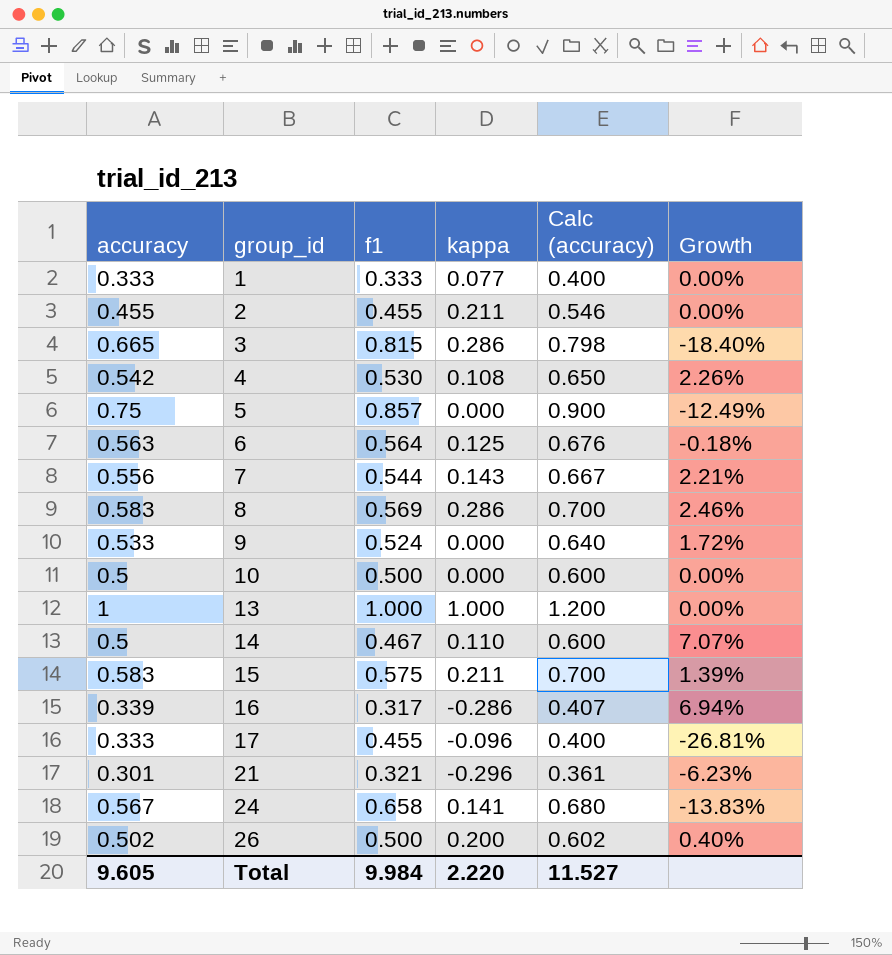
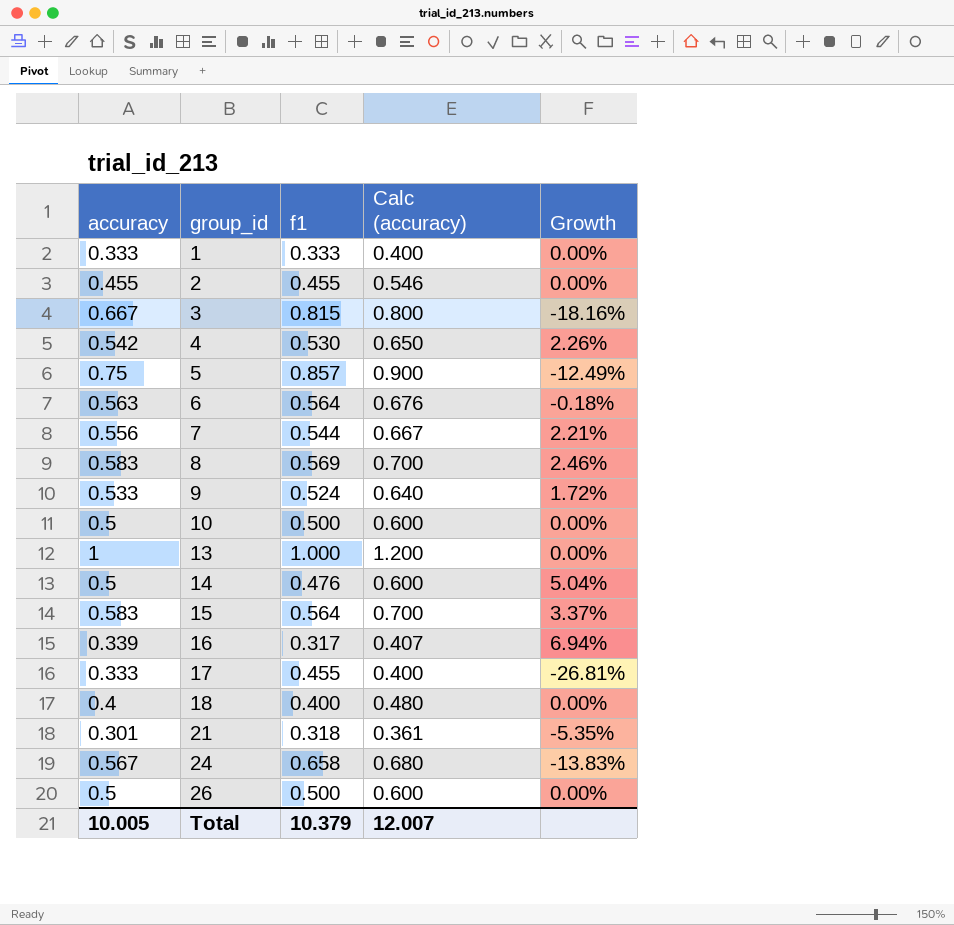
column kappa | position: 4 -> none
3 | accuracy: 0.665 -> 0.667
3 | Calc (accuracy): 0.798 -> 0.800
3 | Growth: -18.40% -> -18.16%
14 | f1: 0.467 -> 0.476
14 | Growth: 7.07% -> 5.04%
15 | f1: 0.575 -> 0.564
15 | Growth: 1.39% -> 3.37%
row 18: none -> 0.4 | 0.400 | 0.480 | 0.00%
21 | f1: 0.321 -> 0.318
21 | Growth: -6.23% -> -5.35%
26 | accuracy: 0.502 -> 0.5
26 | Calc (accuracy): 0.602 -> 0.600
26 | Growth: 0.40% -> 0.00%
Total | accuracy: 9.605 -> 10.005
Total | f1: 9.984 -> 10.379
Total | Calc (accuracy): 11.527 -> 12.007

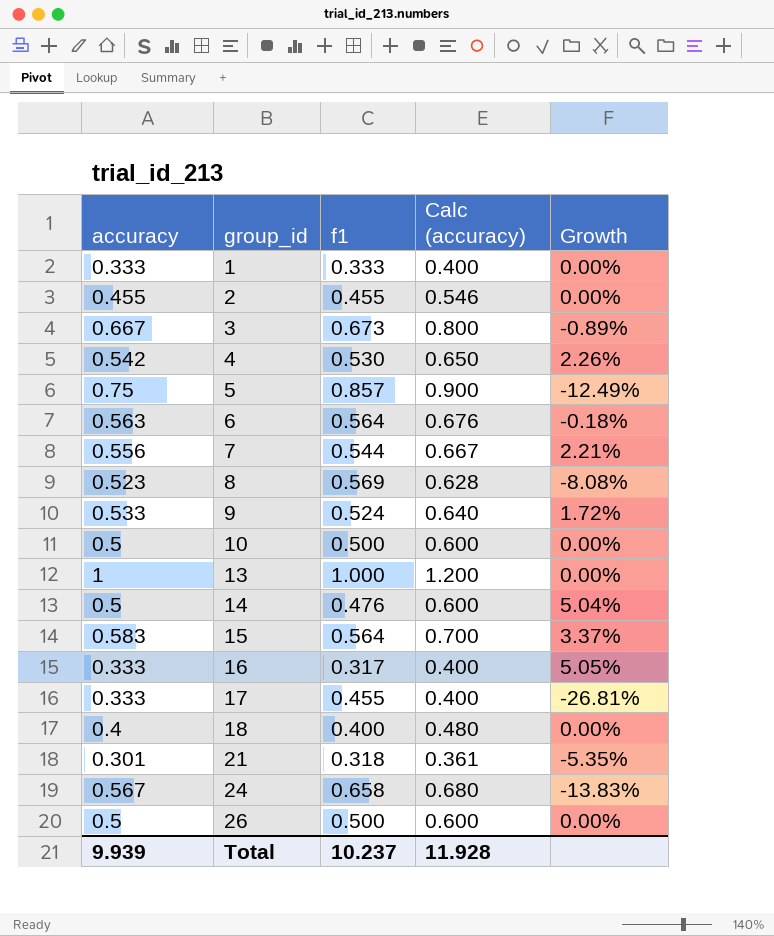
3 | f1: 0.815 -> 0.673
3 | Growth: -18.16% -> -0.89%
8 | accuracy: 0.583 -> 0.523
8 | Calc (accuracy): 0.700 -> 0.628
8 | Growth: 2.46% -> -8.08%
16 | accuracy: 0.339 -> 0.333
16 | Calc (accuracy): 0.407 -> 0.400
16 | Growth: 6.94% -> 5.05%
Total | accuracy: 10.005 -> 9.939
Total | f1: 10.379 -> 10.237
Total | Calc (accuracy): 12.007 -> 11.928

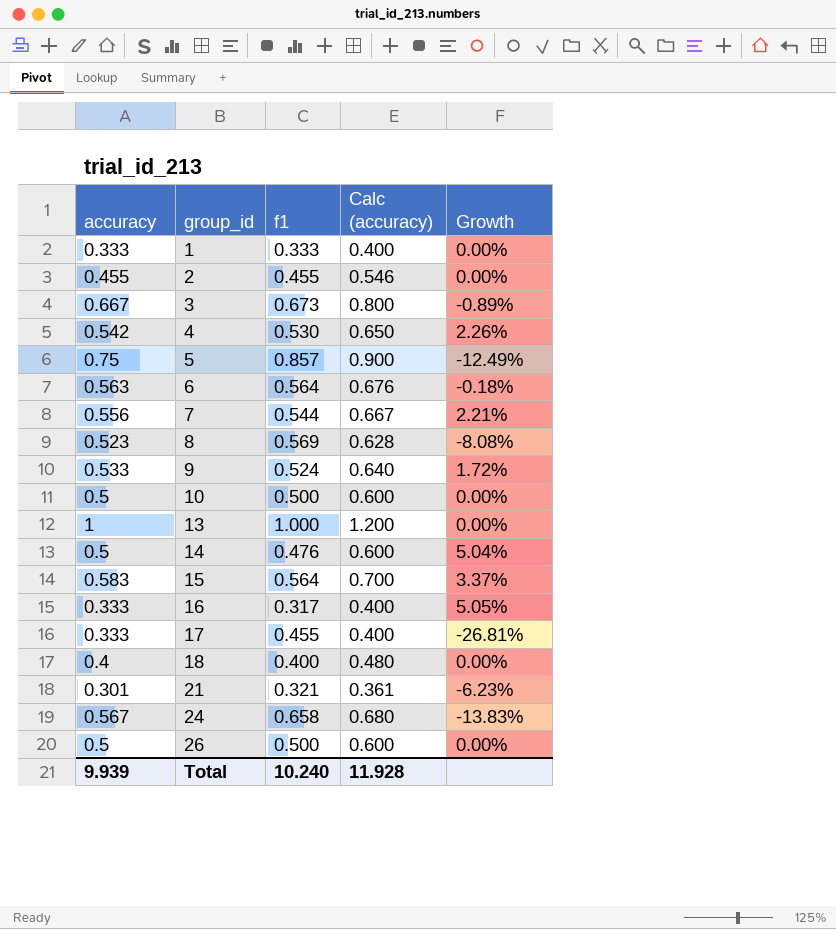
21 | f1: 0.318 -> 0.321
21 | Growth: -5.35% -> -6.23%
Total | f1: 10.237 -> 10.240

